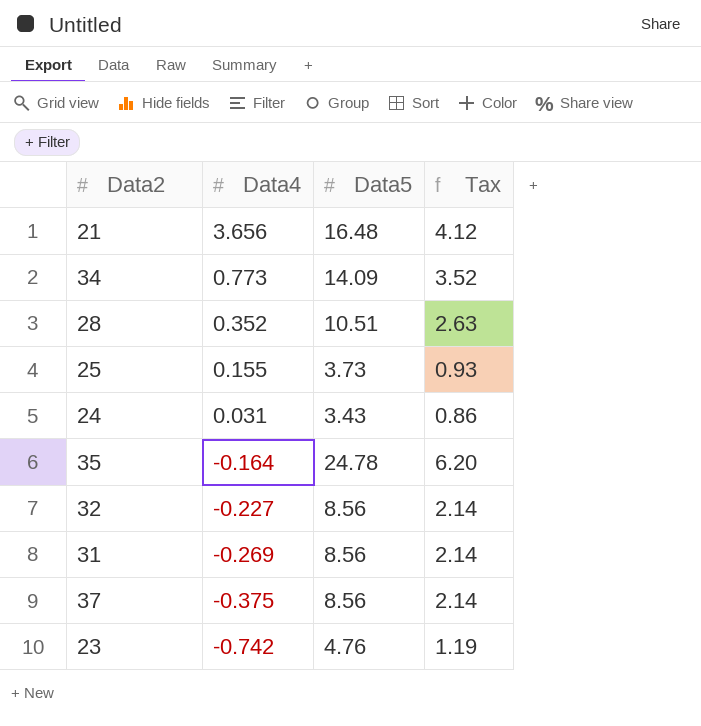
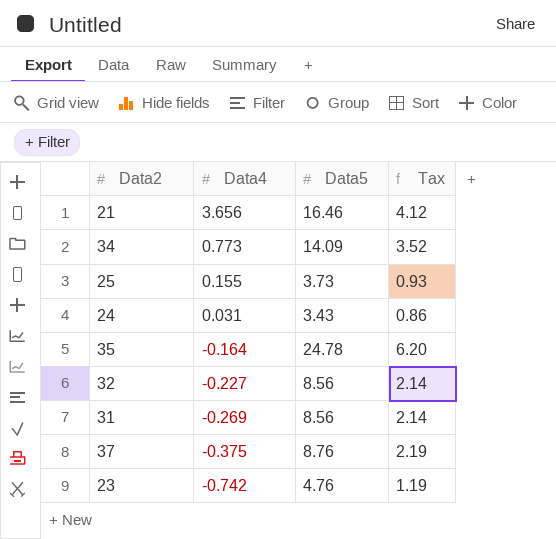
row 28: 0.352 | 10.51 | 2.63 -> none
21 | Data5: 16.48 -> 16.46
37 | Data5: 8.56 -> 8.76
37 | Tax: 2.14 -> 2.19

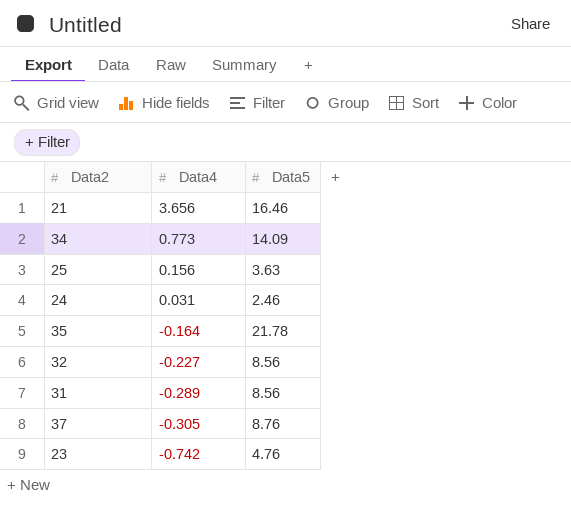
column Tax | formula: [Data5] * 0.25 -> none
25 | Data4: 0.155 -> 0.156
25 | Data5: 3.73 -> 3.63
24 | Data5: 3.43 -> 2.46
35 | Data5: 24.78 -> 21.78
31 | Data4: -0.269 -> -0.289
37 | Data4: -0.375 -> -0.305

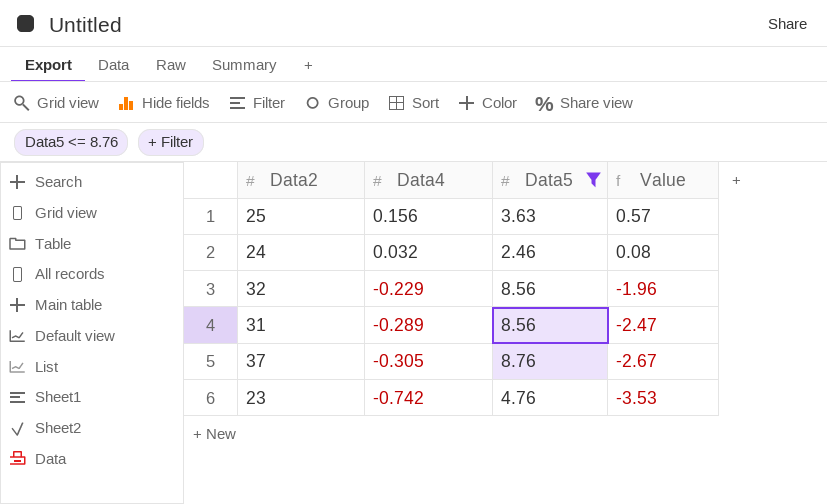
filter: none -> Data5 <= 8.76
column Value | formula: none -> [Data4] * [Data5]
24 | Data4: 0.031 -> 0.032
32 | Data4: -0.227 -> -0.229

